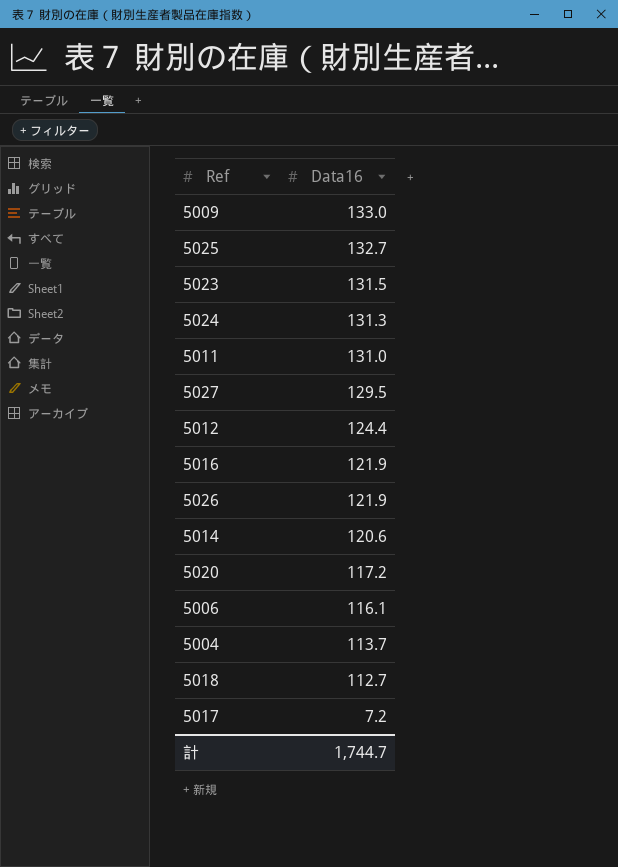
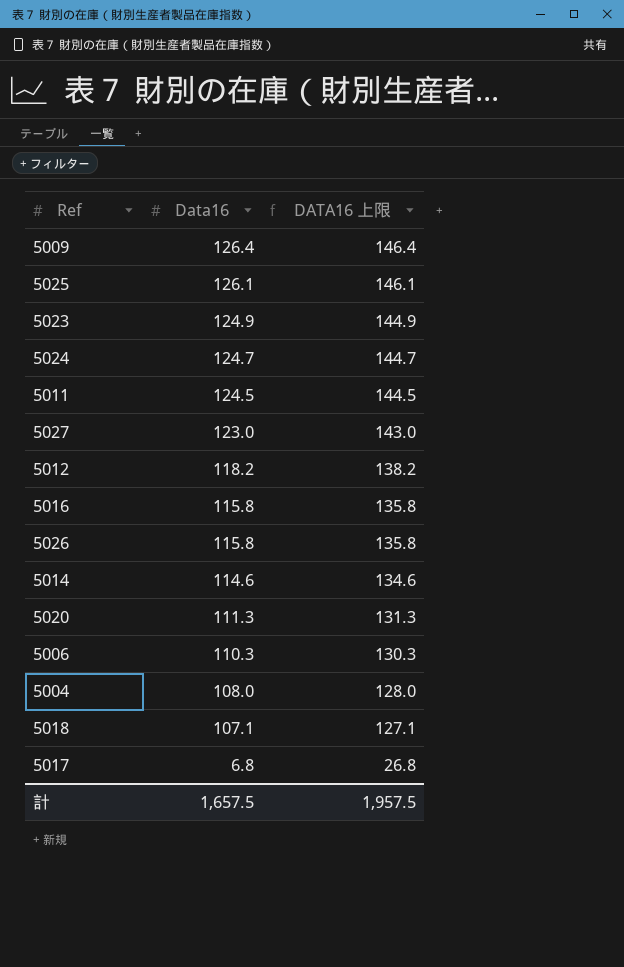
column DATA16 上限 | formula: none -> [Data16] + 20
5009 | Data16: 133.0 -> 126.4
5025 | Data16: 132.7 -> 126.1
5023 | Data16: 131.5 -> 124.9
5024 | Data16: 131.3 -> 124.7
5011 | Data16: 131.0 -> 124.5
5027 | Data16: 129.5 -> 123.0
5012 | Data16: 124.4 -> 118.2
5016 | Data16: 121.9 -> 115.8
5026 | Data16: 121.9 -> 115.8
5014 | Data16: 120.6 -> 114.6
5020 | Data16: 117.2 -> 111.3
5006 | Data16: 116.1 -> 110.3
5004 | Data16: 113.7 -> 108.0
5018 | Data16: 112.7 -> 107.1
5017 | Data16: 7.2 -> 6.8
計 | Data16: 1,744.7 -> 1,657.5

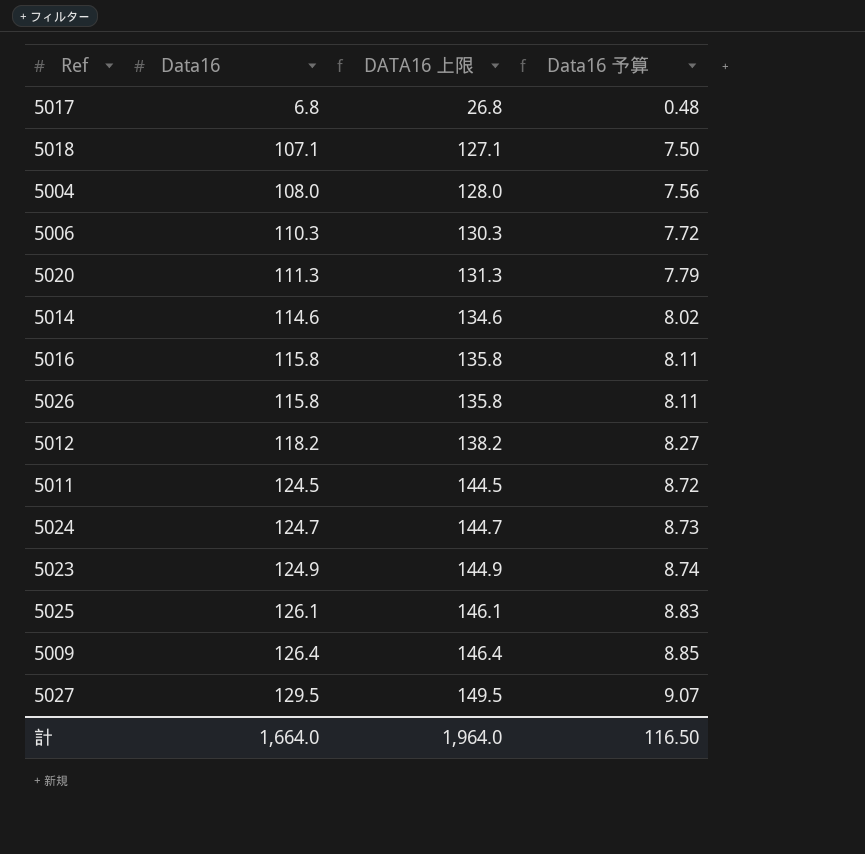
row order: Data16 descending -> Data16 ascending
column Data16 予算 | formula: none -> [Data16] * 0.07
5027 | Data16: 123.0 -> 129.5
5027 | DATA16 上限: 143.0 -> 149.5
計 | Data16: 1,657.5 -> 1,664.0
計 | DATA16 上限: 1,957.5 -> 1,964.0

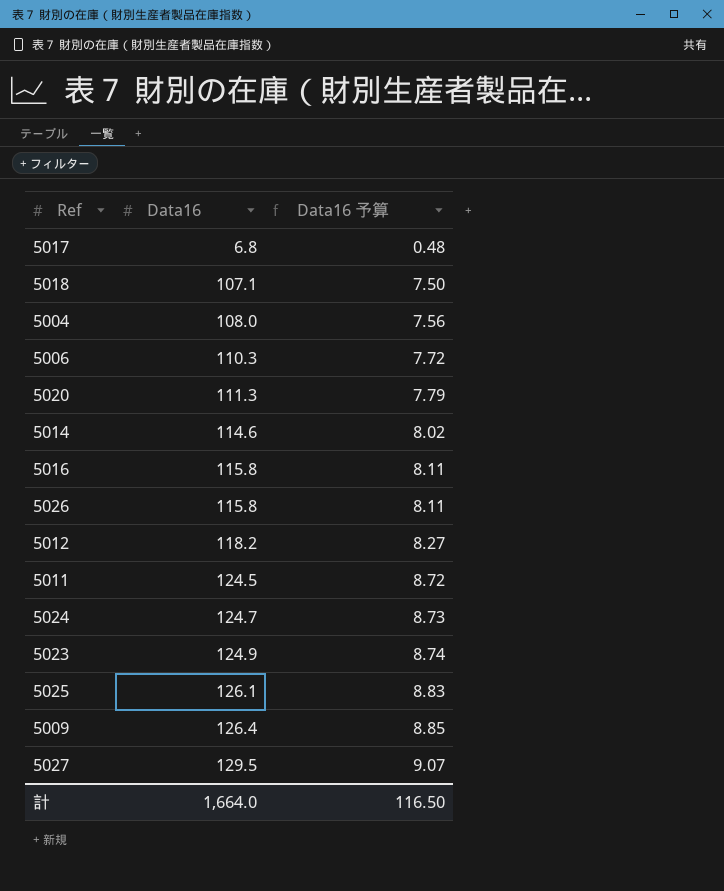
column DATA16 上限 | formula: [Data16] + 20 -> none

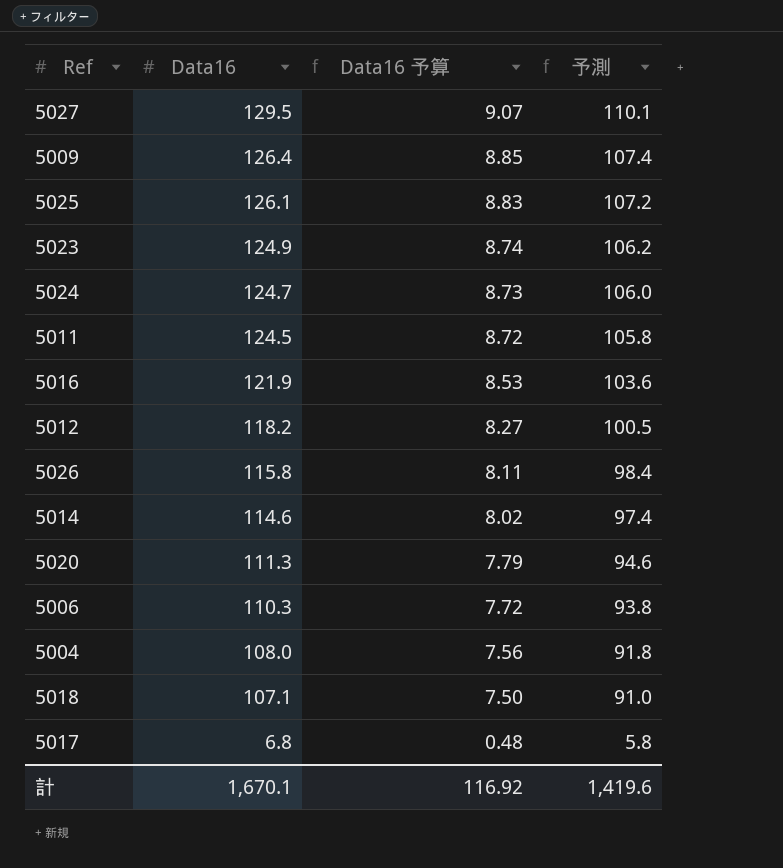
row order: Data16 ascending -> Data16 descending
column 予測 | formula: none -> [Data16] * 0.85
5016 | Data16: 115.8 -> 121.9
5016 | Data16 予算: 8.11 -> 8.53
計 | Data16: 1,664.0 -> 1,670.1
計 | Data16 予算: 116.50 -> 116.92

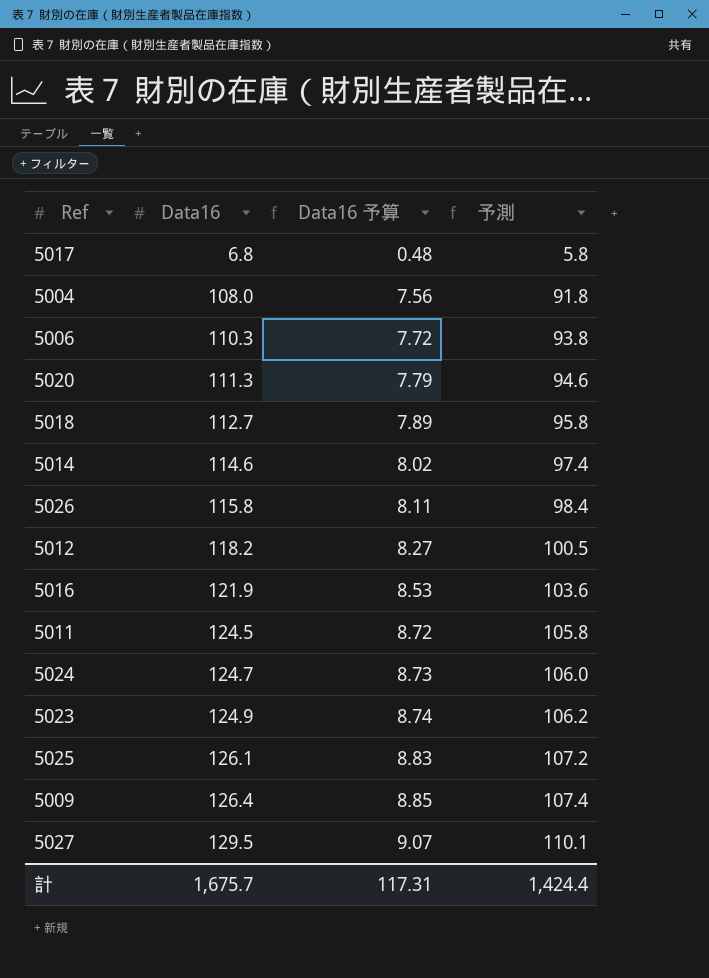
row order: Data16 descending -> Data16 ascending
5018 | Data16: 107.1 -> 112.7
5018 | Data16 予算: 7.50 -> 7.89
5018 | 予測: 91.0 -> 95.8
計 | Data16: 1,670.1 -> 1,675.7
計 | Data16 予算: 116.92 -> 117.31
計 | 予測: 1,419.6 -> 1,424.4

